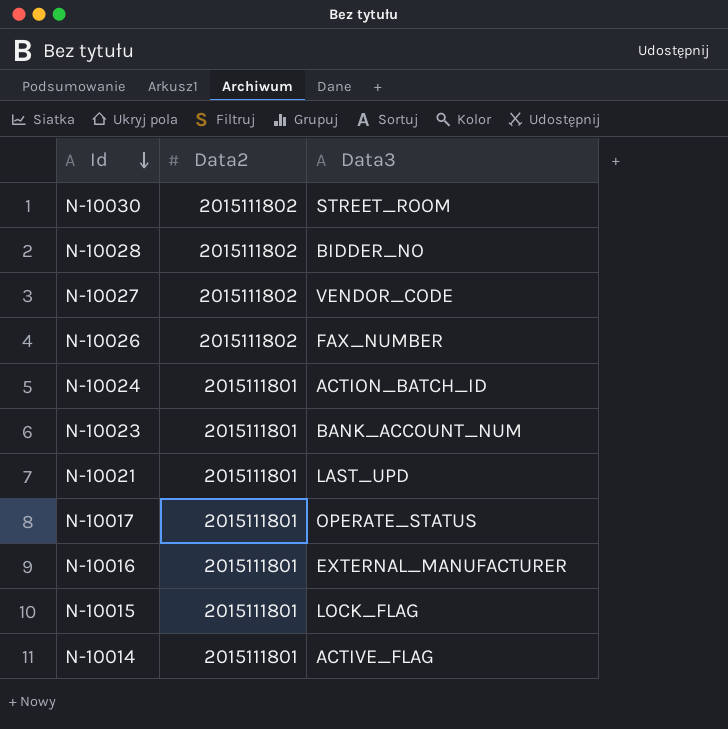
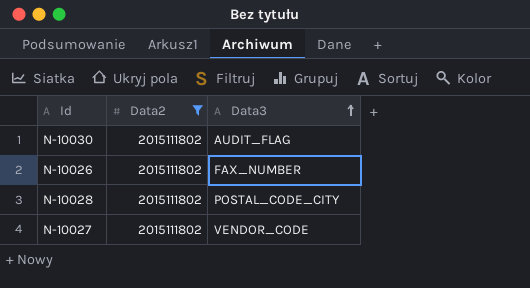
filter: none -> Data2 = 2015111802
row order: Id descending -> Data3 ascending
N-10030 | Data3: STREET_ROOM -> AUDIT_FLAG
N-10028 | Data3: BIDDER_NO -> POSTAL_CODE_CITY

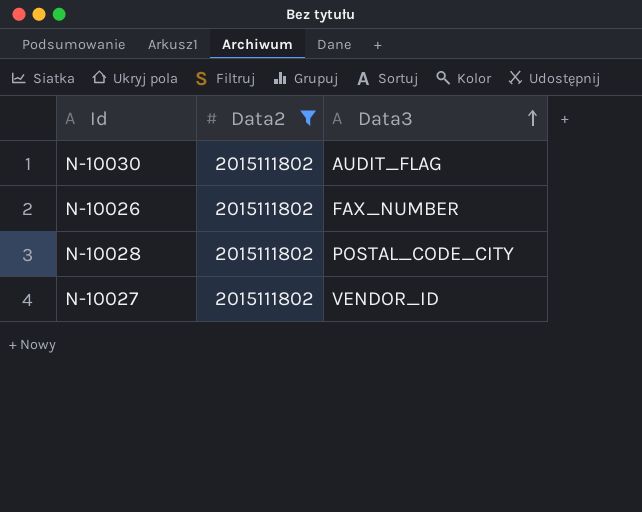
N-10027 | Data3: VENDOR_CODE -> VENDOR_ID

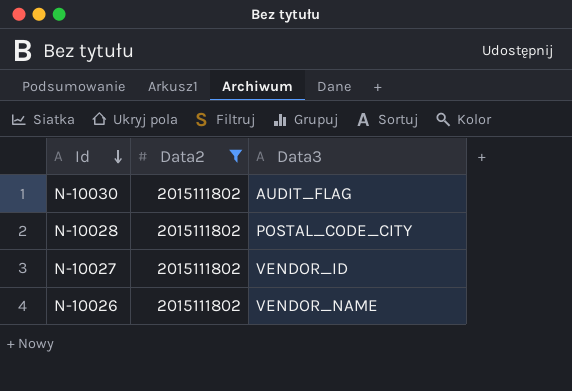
row order: Data3 ascending -> Id descending
N-10026 | Data3: FAX_NUMBER -> VENDOR_NAME

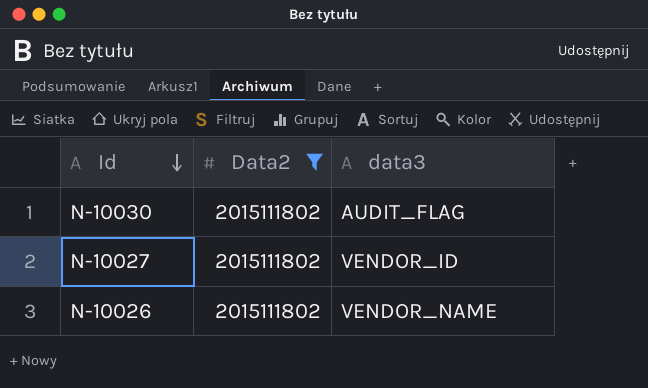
column name: Data3 -> data3
row N-10028: 2015111802 | POSTAL_CODE_CITY -> none

